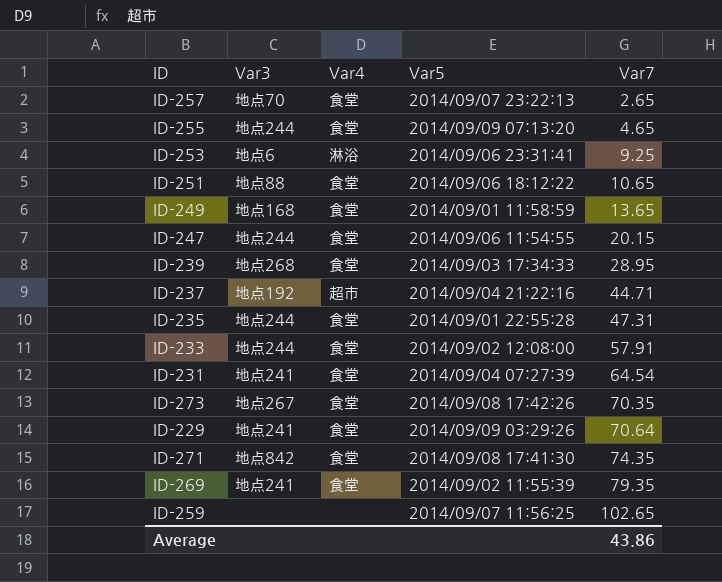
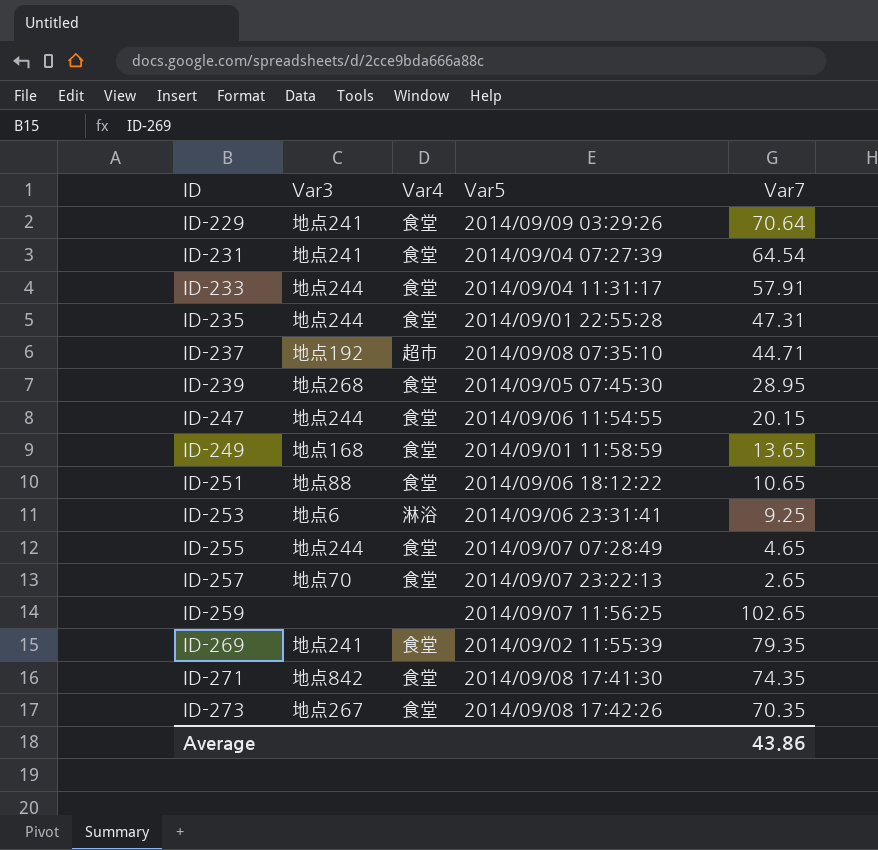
row order: Var7 ascending -> ID ascending
ID-233 | Var5: 2014/09/02 12:08:00 -> 2014/09/04 11:31:17
ID-237 | Var5: 2014/09/04 21:22:16 -> 2014/09/08 07:35:10
ID-239 | Var5: 2014/09/03 17:34:33 -> 2014/09/05 07:45:30
ID-255 | Var5: 2014/09/09 07:13:20 -> 2014/09/07 07:28:49

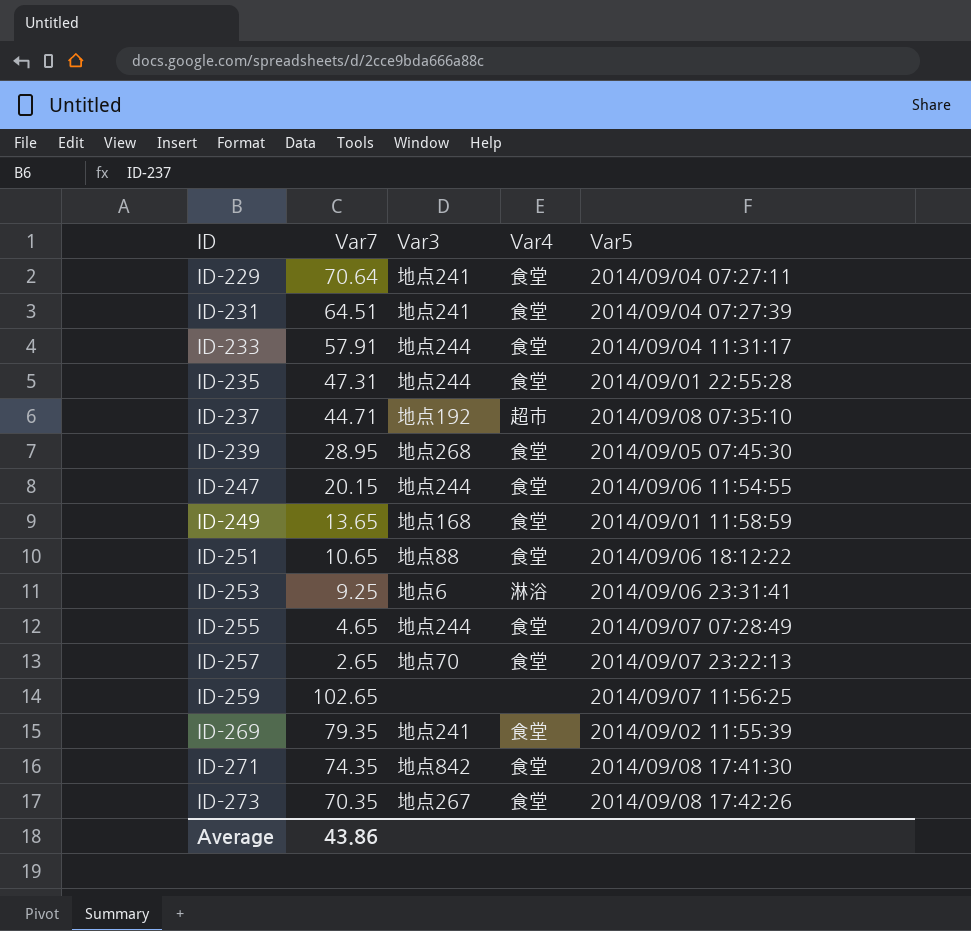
column Var7 | position: 5 -> 2
ID-229 | Var5: 2014/09/09 03:29:26 -> 2014/09/04 07:27:11
ID-231 | Var7: 64.54 -> 64.51

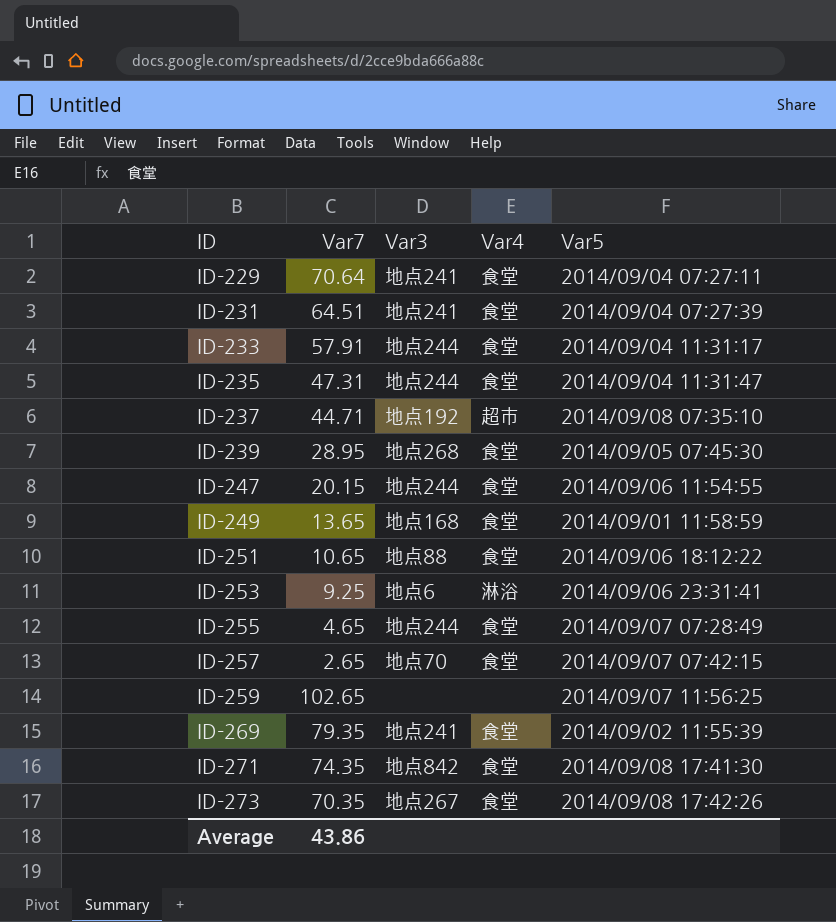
ID-235 | Var5: 2014/09/01 22:55:28 -> 2014/09/04 11:31:47
ID-257 | Var5: 2014/09/07 23:22:13 -> 2014/09/07 07:42:15

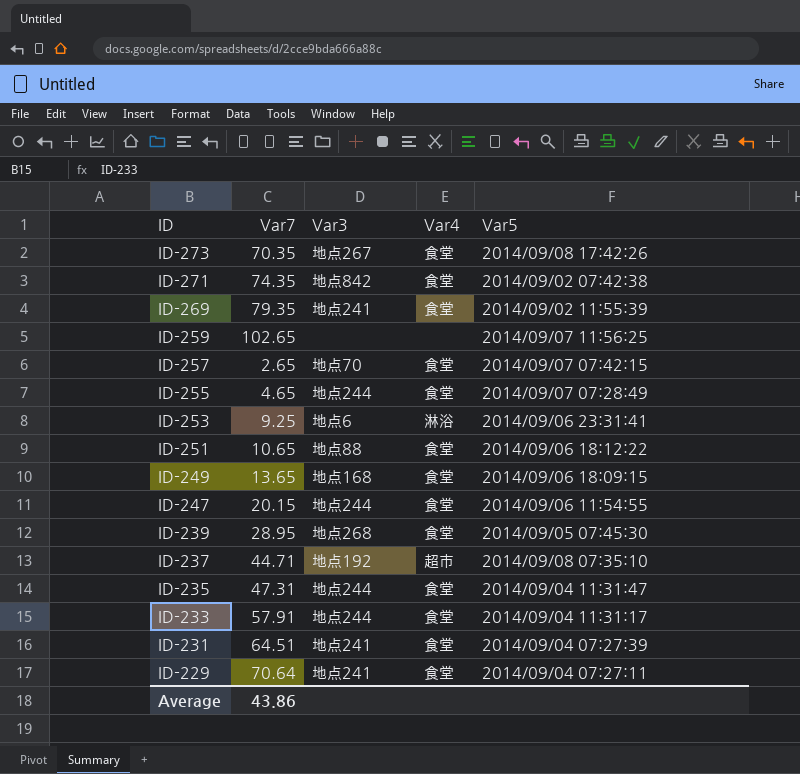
row order: ID ascending -> ID descending
ID-271 | Var5: 2014/09/08 17:41:30 -> 2014/09/02 07:42:38
ID-249 | Var5: 2014/09/01 11:58:59 -> 2014/09/06 18:09:15

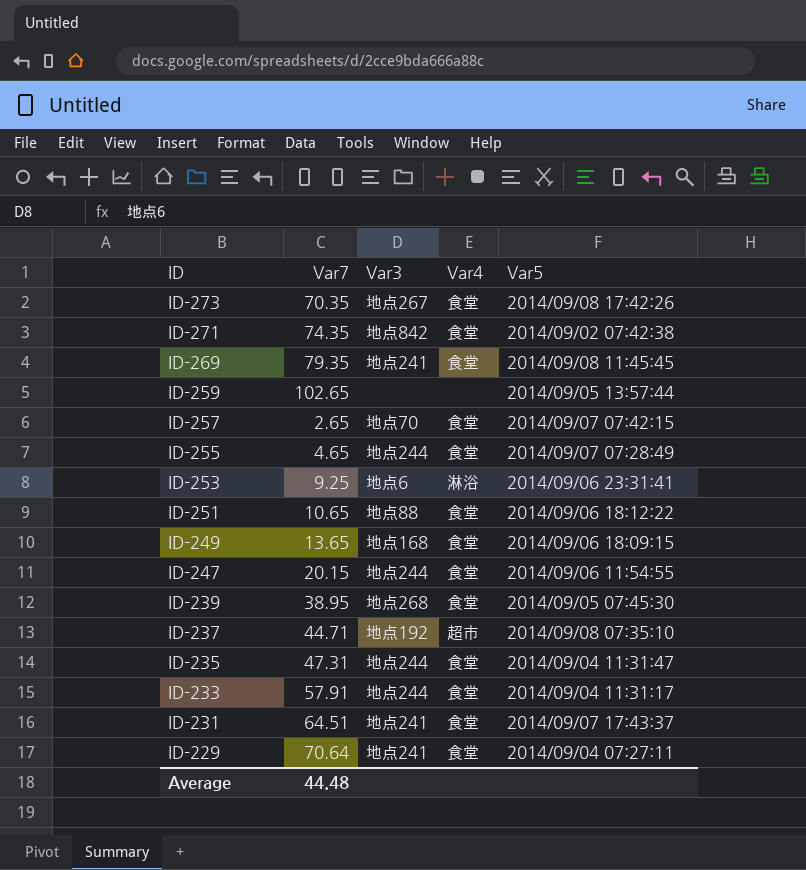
ID-269 | Var5: 2014/09/02 11:55:39 -> 2014/09/08 11:45:45
ID-259 | Var5: 2014/09/07 11:56:25 -> 2014/09/05 13:57:44
ID-239 | Var7: 28.95 -> 38.95
ID-231 | Var5: 2014/09/04 07:27:39 -> 2014/09/07 17:43:37
Average | Var7: 43.86 -> 44.48

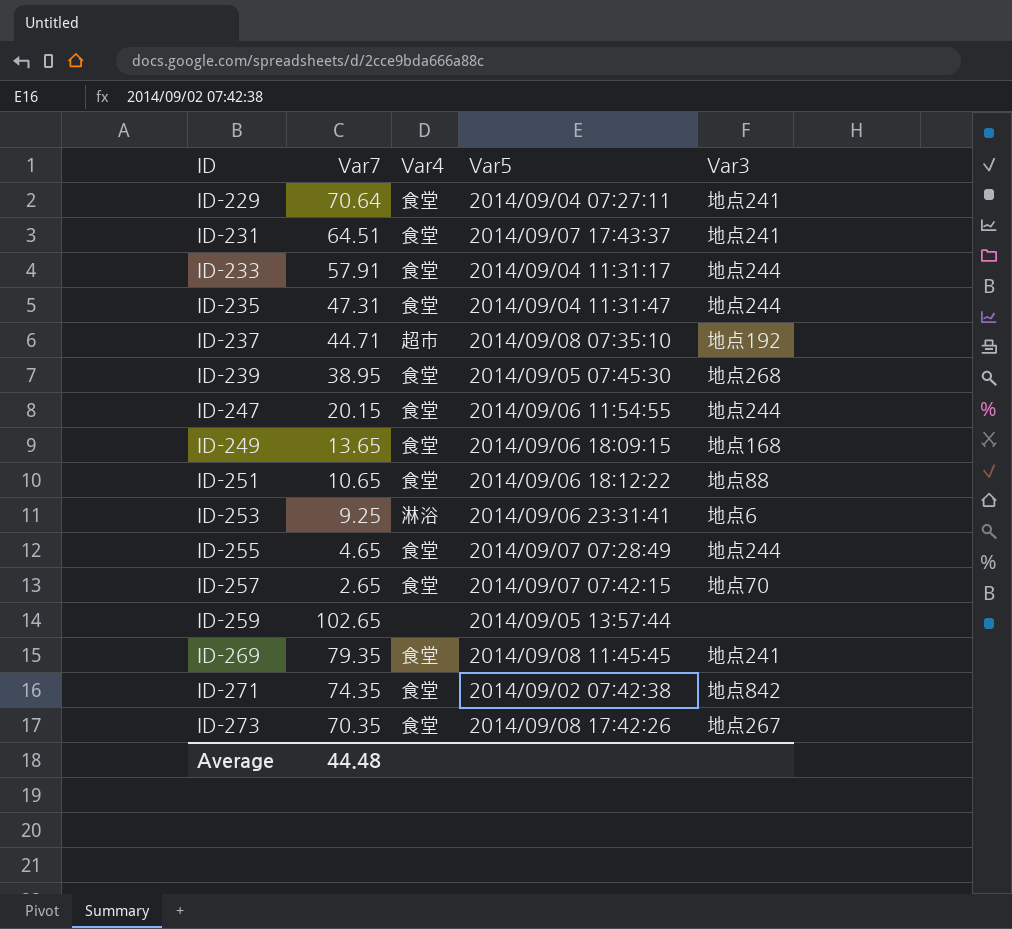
row order: ID descending -> ID ascending
column Var3 | position: 3 -> 5

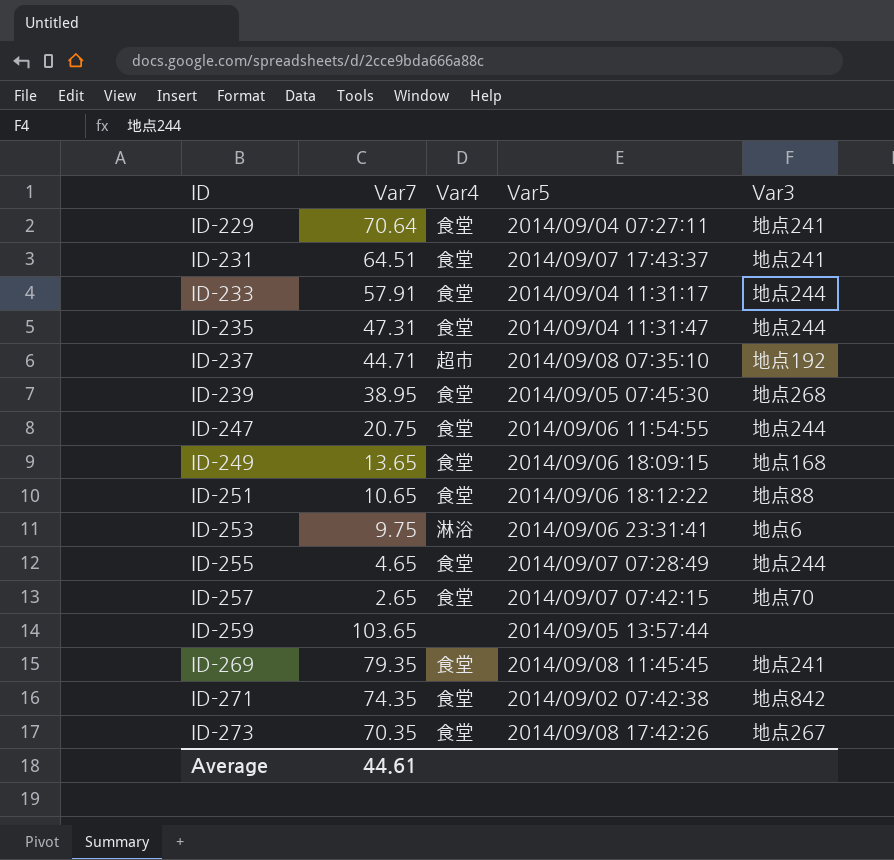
ID-247 | Var7: 20.15 -> 20.75
ID-253 | Var7: 9.25 -> 9.75
ID-259 | Var7: 102.65 -> 103.65
Average | Var7: 44.48 -> 44.61

